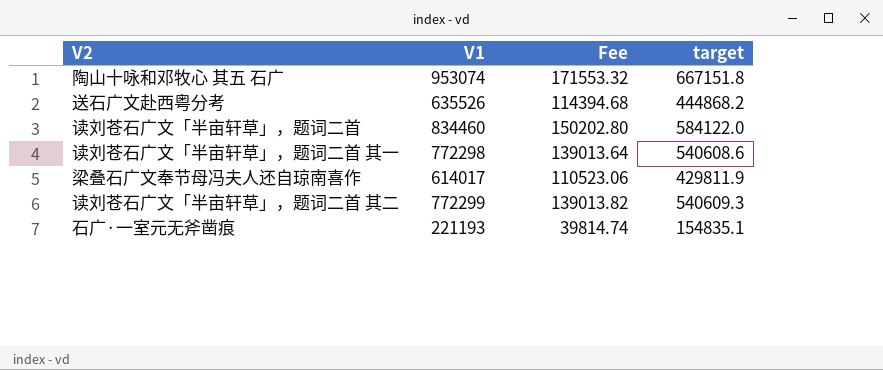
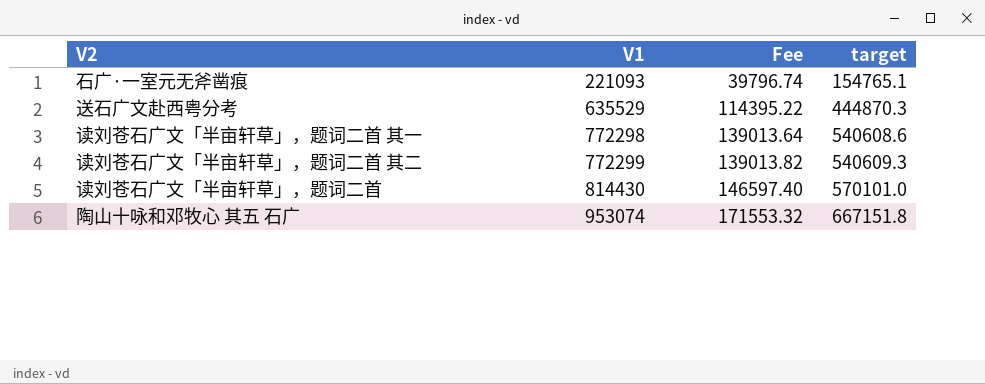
row order: none -> V1 ascending
row 梁叠石广文奉节母冯夫人还自琼南喜作: 614017 | 110523.06 | 429811.9 -> none
石广·一室元无斧凿痕 | V1: 221193 -> 221093
石广·一室元无斧凿痕 | Fee: 39814.74 -> 39796.74
石广·一室元无斧凿痕 | target: 154835.1 -> 154765.1
送石广文赴西粤分考 | V1: 635526 -> 635529
送石广文赴西粤分考 | Fee: 114394.68 -> 114395.22
送石广文赴西粤分考 | target: 444868.2 -> 444870.3
读刘苍石广文「半亩轩草」，题词二首 | V1: 834460 -> 814430
读刘苍石广文「半亩轩草」，题词二首 | Fee: 150202.80 -> 146597.40
读刘苍石广文「半亩轩草」，题词二首 | target: 584122.0 -> 570101.0

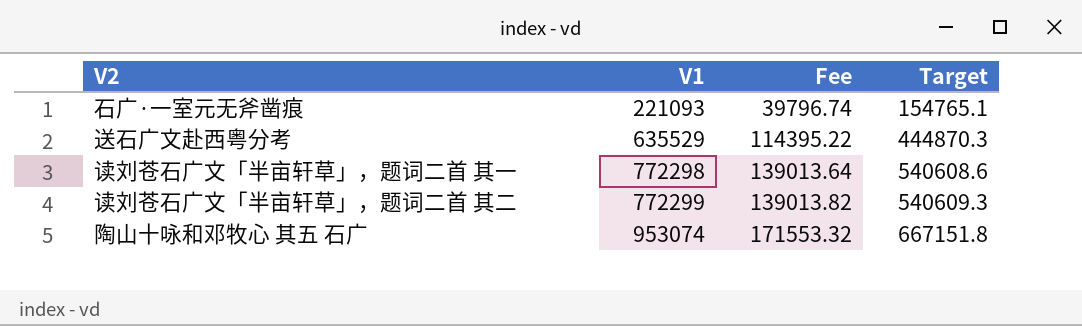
column name: target -> Target
row 读刘苍石广文「半亩轩草」，题词二首: 814430 | 146597.40 | 570101.0 -> none

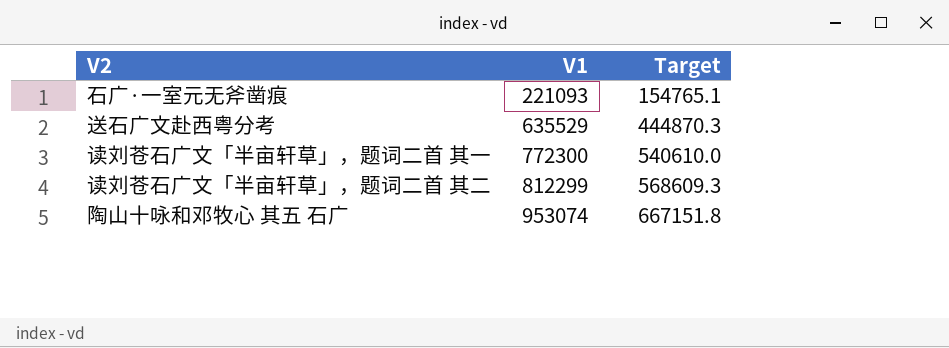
column Fee | formula: [V1] * 0.18 -> none
读刘苍石广文「半亩轩草」，题词二首 其一 | V1: 772298 -> 772300
读刘苍石广文「半亩轩草」，题词二首 其一 | Target: 540608.6 -> 540610.0
读刘苍石广文「半亩轩草」，题词二首 其二 | V1: 772299 -> 812299
读刘苍石广文「半亩轩草」，题词二首 其二 | Target: 540609.3 -> 568609.3

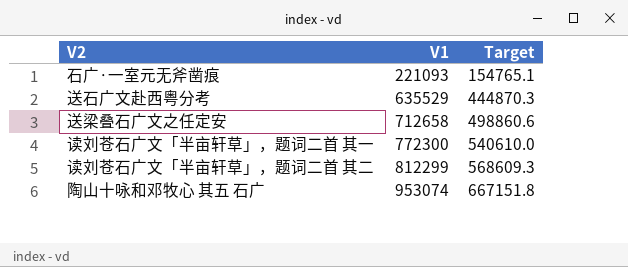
row 送梁叠石广文之任定安: none -> 712658 | 498860.6

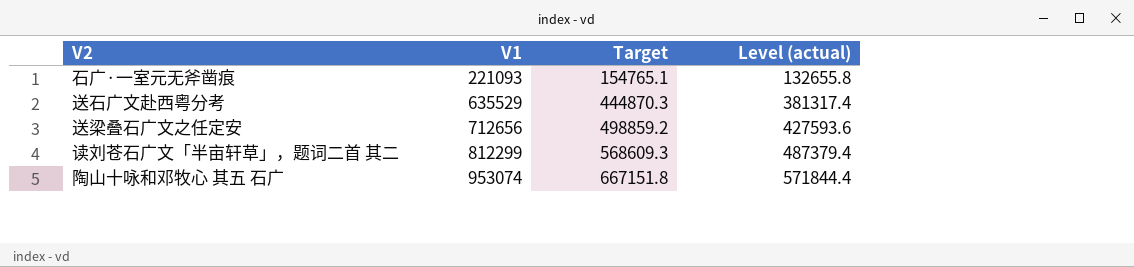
column Level (actual) | formula: none -> [V1] * 0.6
row 读刘苍石广文「半亩轩草」，题词二首 其一: 772300 | 540610.0 -> none
送梁叠石广文之任定安 | V1: 712658 -> 712656
送梁叠石广文之任定安 | Target: 498860.6 -> 498859.2

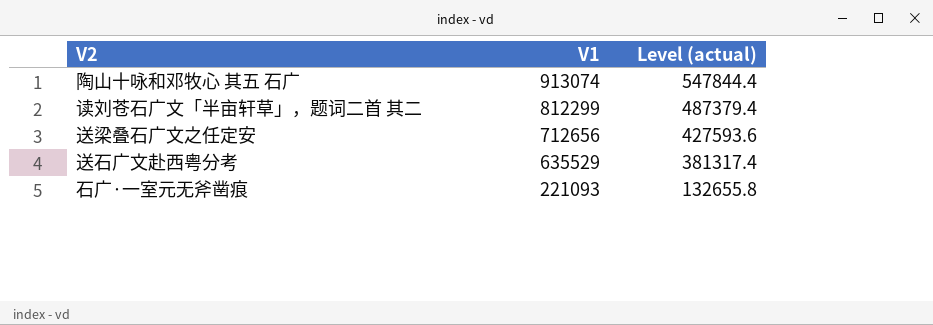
row order: V1 ascending -> V1 descending
column Target | formula: [V1] * 0.7 -> none
陶山十咏和邓牧心 其五 石广 | V1: 953074 -> 913074
陶山十咏和邓牧心 其五 石广 | Level (actual): 571844.4 -> 547844.4

